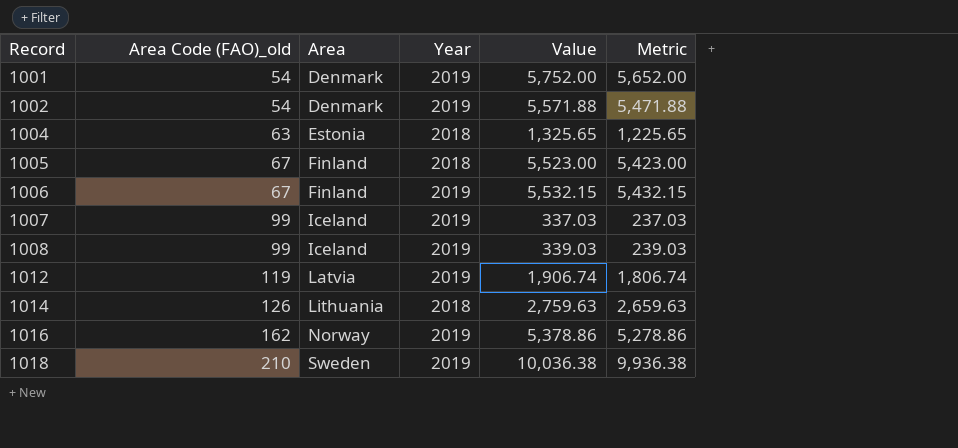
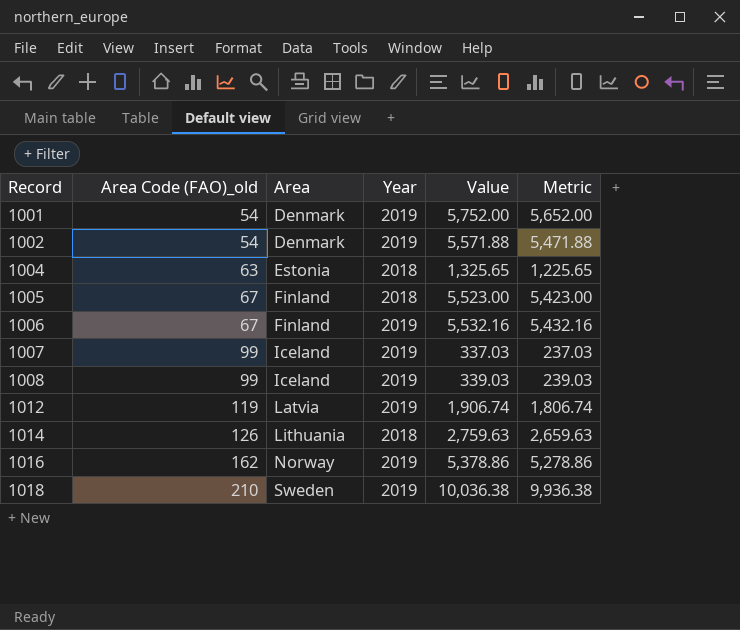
1006 | Value: 5,532.15 -> 5,532.16
1006 | Metric: 5,432.15 -> 5,432.16

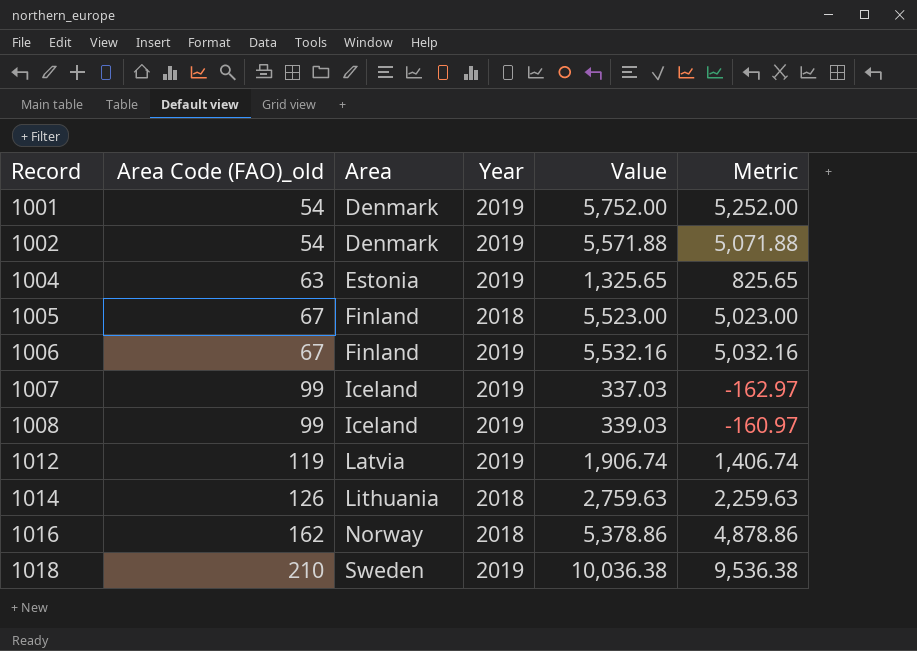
column Metric | formula: [Value] - 100 -> [Value] - 500
1004 | Year: 2018 -> 2019
1016 | Year: 2019 -> 2018

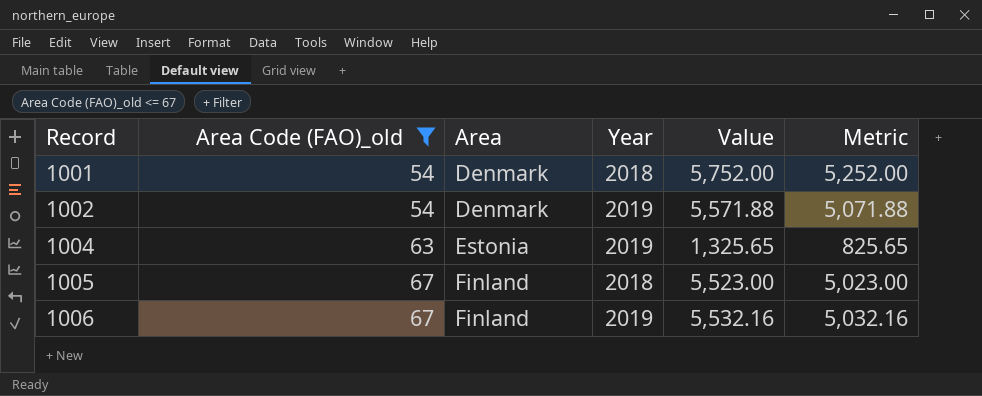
filter: none -> Area Code (FAO)_old <= 67
1001 | Year: 2019 -> 2018

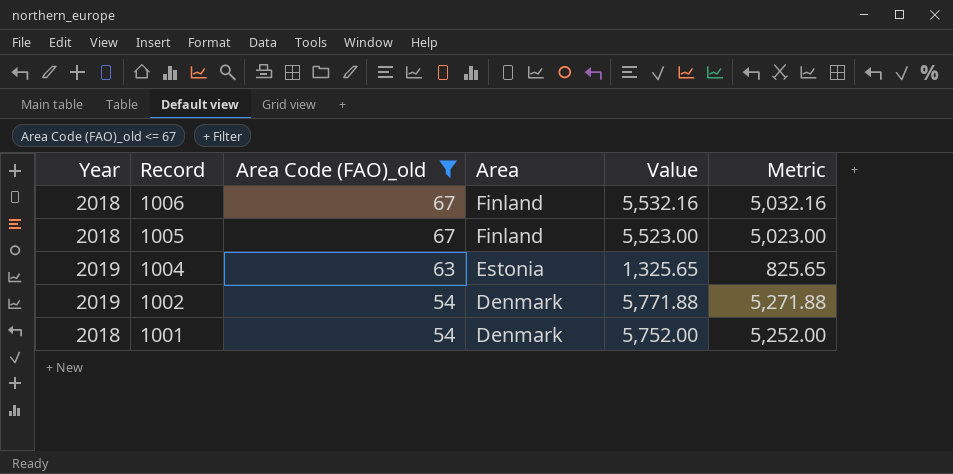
row order: Record ascending -> Record descending
column Year | position: 4 -> 1
1006 | Year: 2019 -> 2018
1002 | Value: 5,571.88 -> 5,771.88
1002 | Metric: 5,071.88 -> 5,271.88

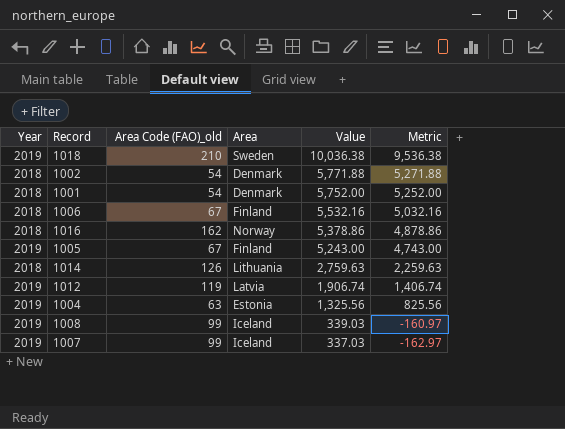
filter: Area Code (FAO)_old <= 67 -> none
row order: Record descending -> Value descending
1002 | Year: 2019 -> 2018
1005 | Year: 2018 -> 2019
1005 | Value: 5,523.00 -> 5,243.00
1005 | Metric: 5,023.00 -> 4,743.00
1004 | Value: 1,325.65 -> 1,325.56
1004 | Metric: 825.65 -> 825.56

